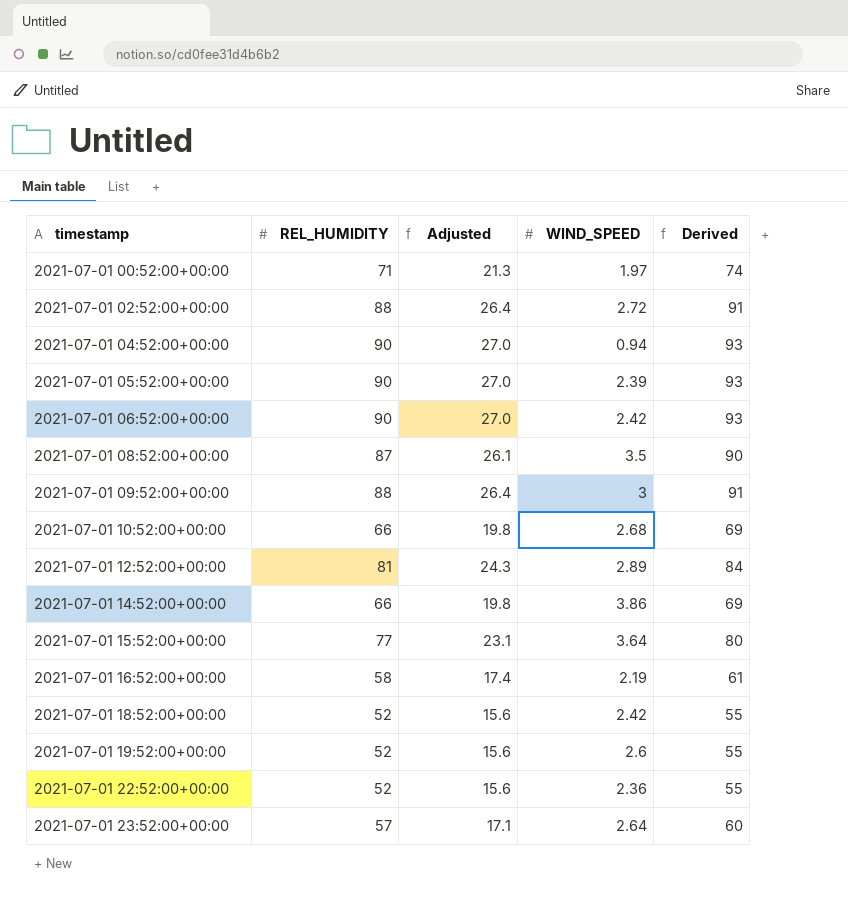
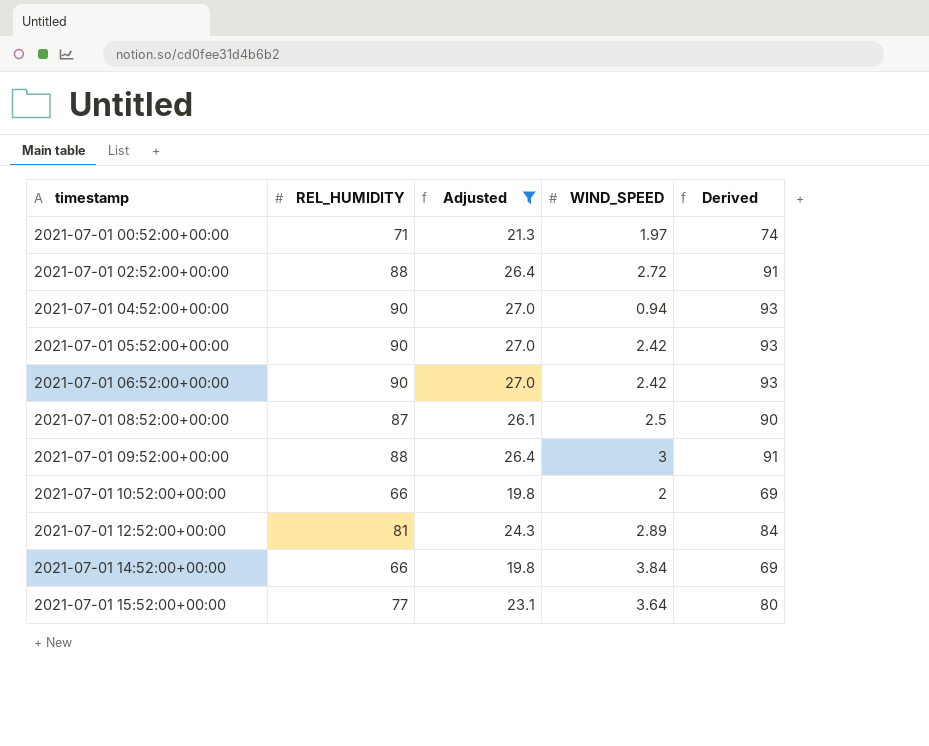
filter: none -> Adjusted >= 19.8
2021-07-01 05:52:00+00:00 | WIND_SPEED: 2.39 -> 2.42
2021-07-01 08:52:00+00:00 | WIND_SPEED: 3.5 -> 2.5
2021-07-01 10:52:00+00:00 | WIND_SPEED: 2.68 -> 2
2021-07-01 14:52:00+00:00 | WIND_SPEED: 3.86 -> 3.84

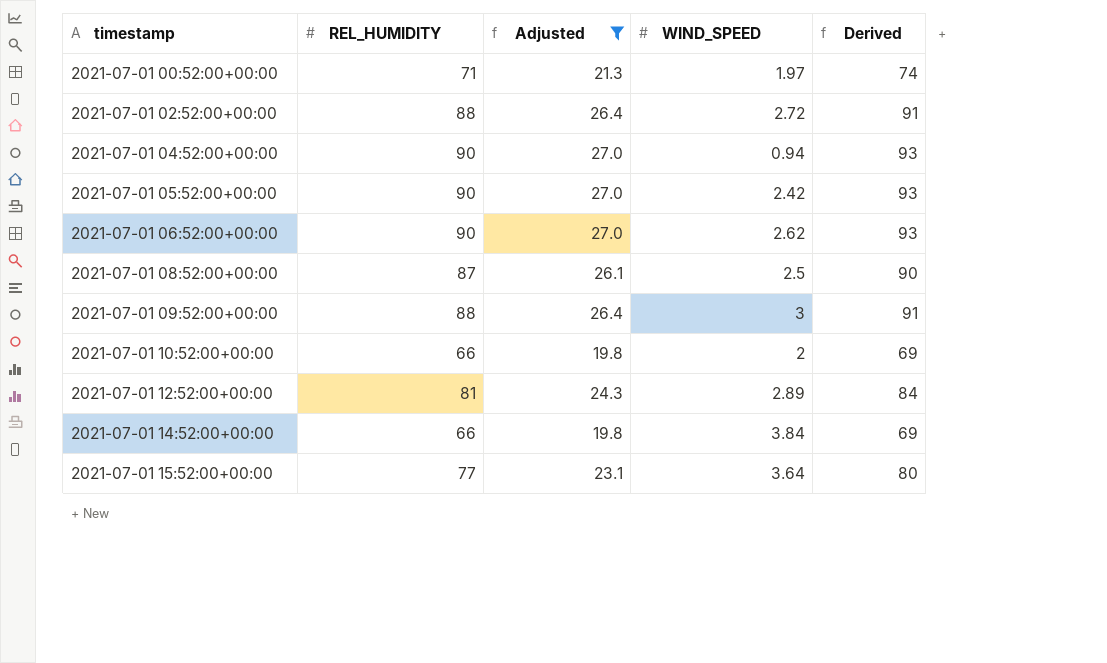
2021-07-01 06:52:00+00:00 | WIND_SPEED: 2.42 -> 2.62

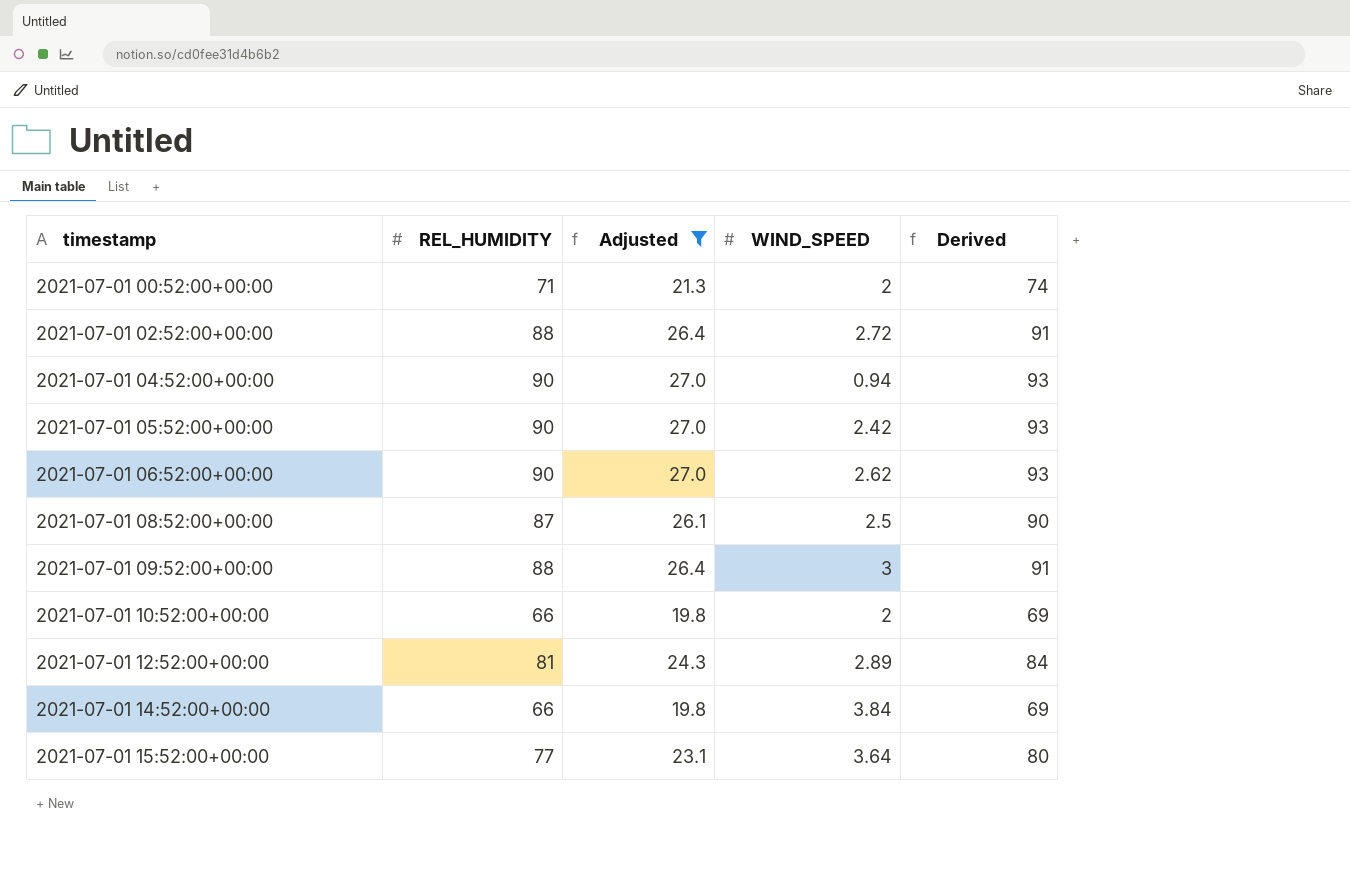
2021-07-01 00:52:00+00:00 | WIND_SPEED: 1.97 -> 2

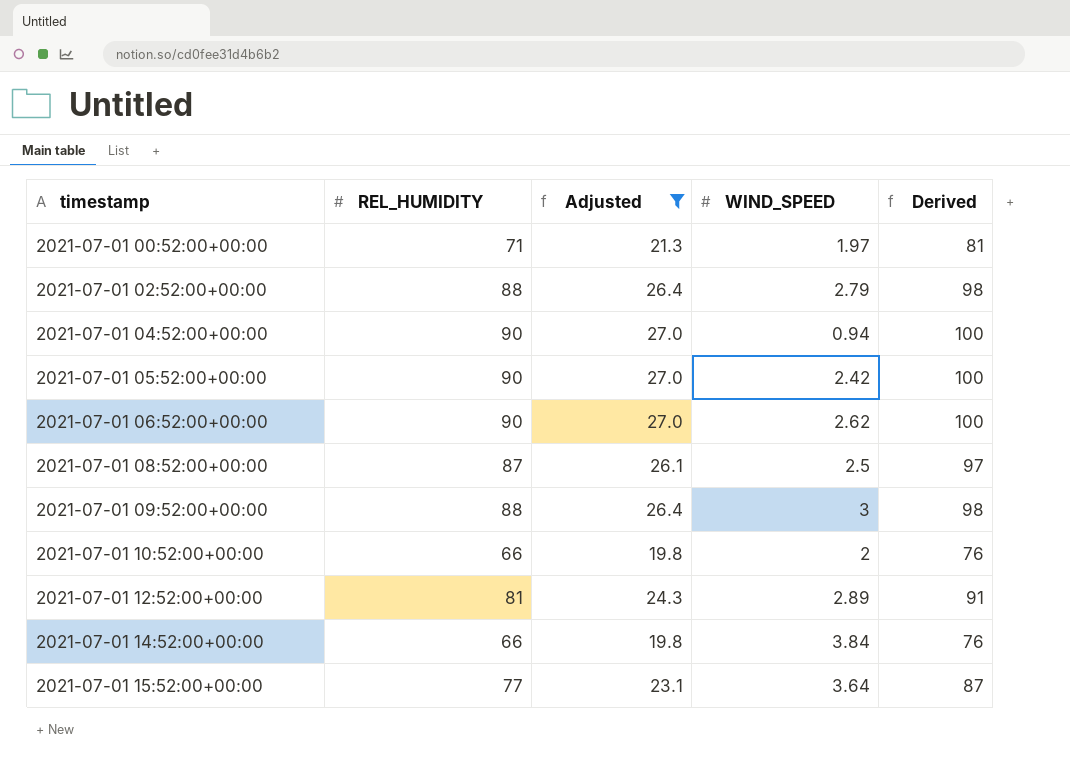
column Derived | formula: [REL_HUMIDITY] + 3 -> [REL_HUMIDITY] + 10
2021-07-01 00:52:00+00:00 | WIND_SPEED: 2 -> 1.97
2021-07-01 02:52:00+00:00 | WIND_SPEED: 2.72 -> 2.79

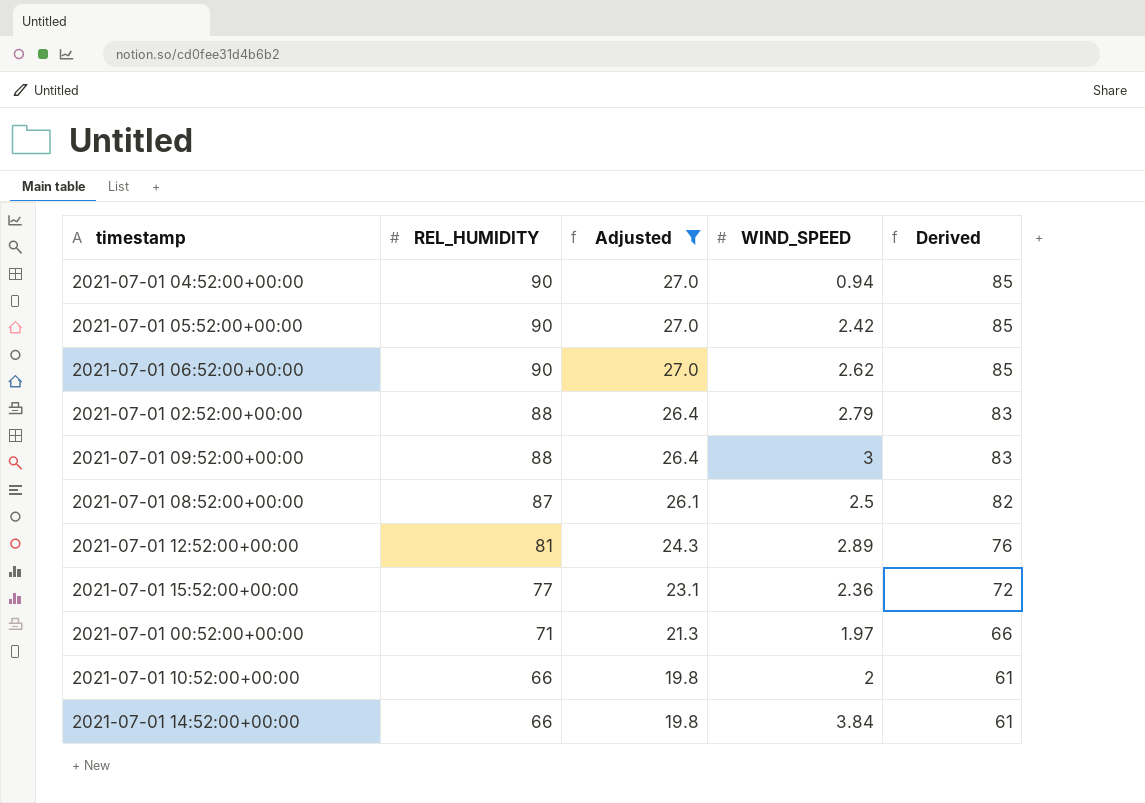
row order: timestamp ascending -> REL_HUMIDITY descending
column Derived | formula: [REL_HUMIDITY] + 10 -> [REL_HUMIDITY] - 5
2021-07-01 15:52:00+00:00 | WIND_SPEED: 3.64 -> 2.36

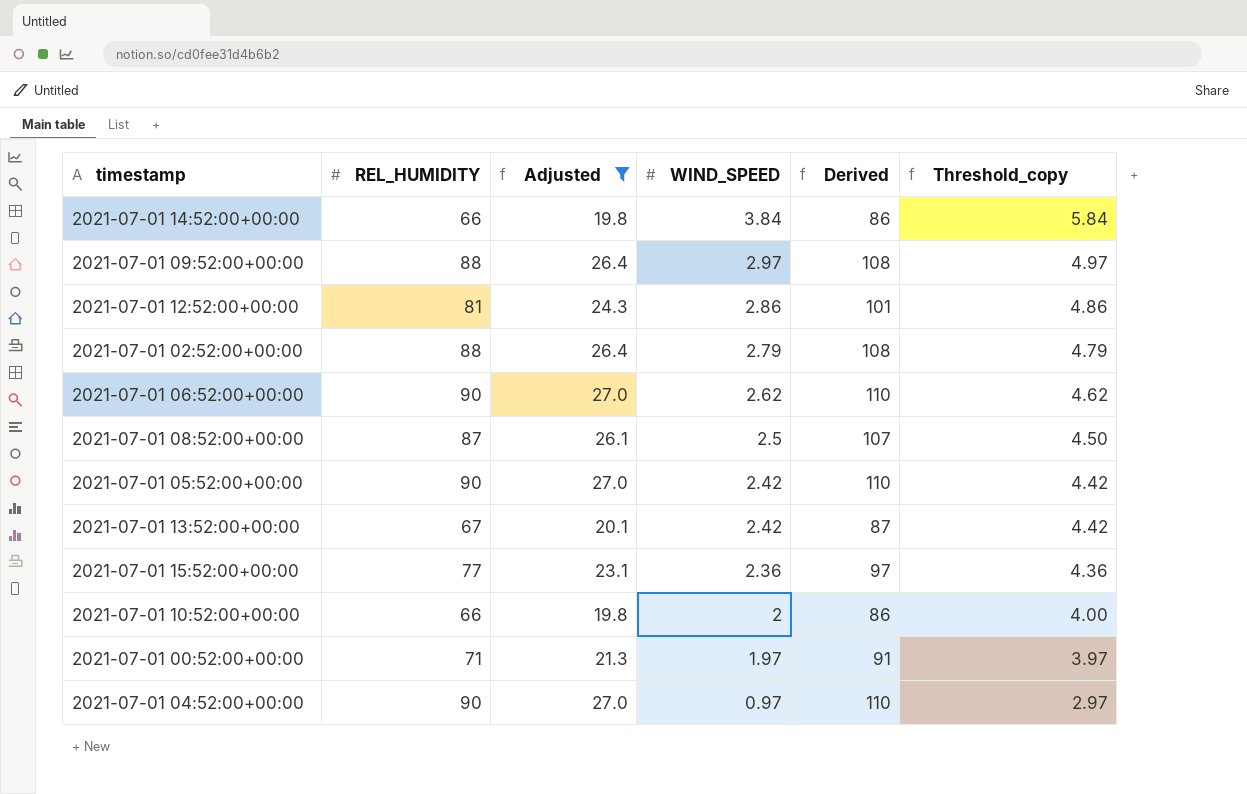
row order: REL_HUMIDITY descending -> WIND_SPEED descending
column Derived | formula: [REL_HUMIDITY] - 5 -> [REL_HUMIDITY] + 20
column Threshold_copy | formula: none -> [WIND_SPEED] + 2
2021-07-01 09:52:00+00:00 | WIND_SPEED: 3 -> 2.97
2021-07-01 12:52:00+00:00 | WIND_SPEED: 2.89 -> 2.86
row 2021-07-01 13:52:00+00:00: none -> 67 | 20.1 | 2.42 | 87 | 4.42
2021-07-01 04:52:00+00:00 | WIND_SPEED: 0.94 -> 0.97

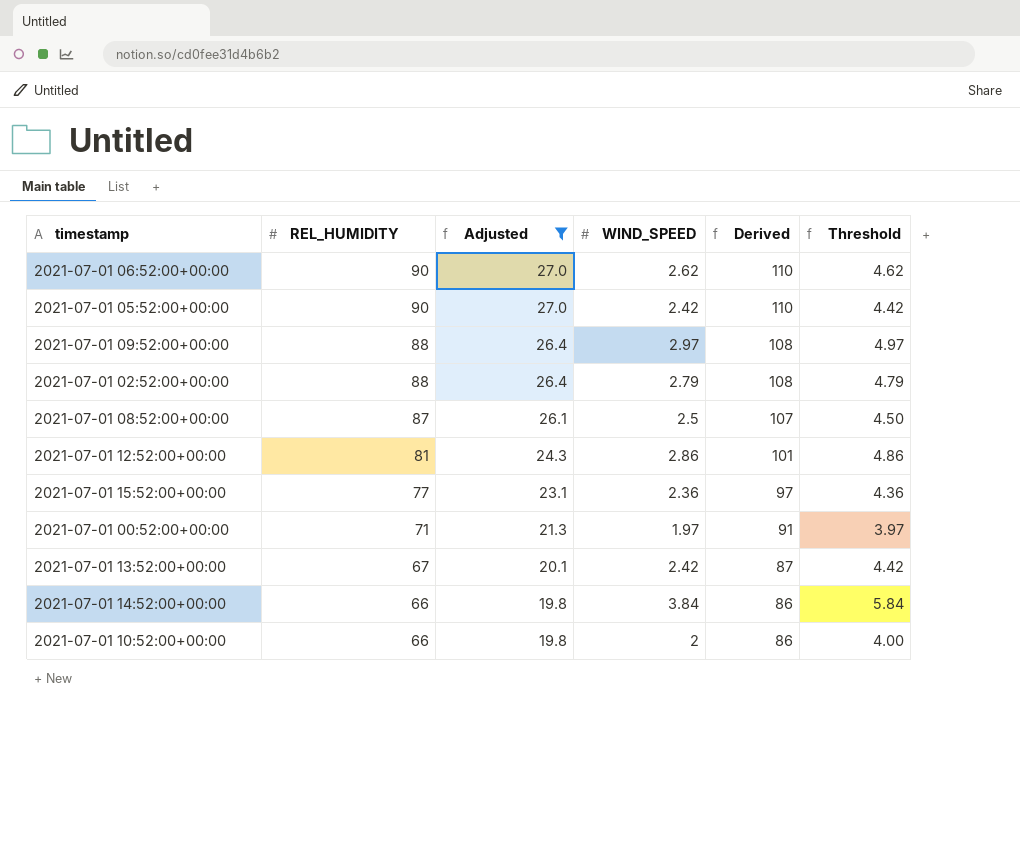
row order: WIND_SPEED descending -> REL_HUMIDITY descending
column name: Threshold_copy -> Threshold
row 2021-07-01 04:52:00+00:00: 90 | 27.0 | 0.97 | 110 | 2.97 -> none

